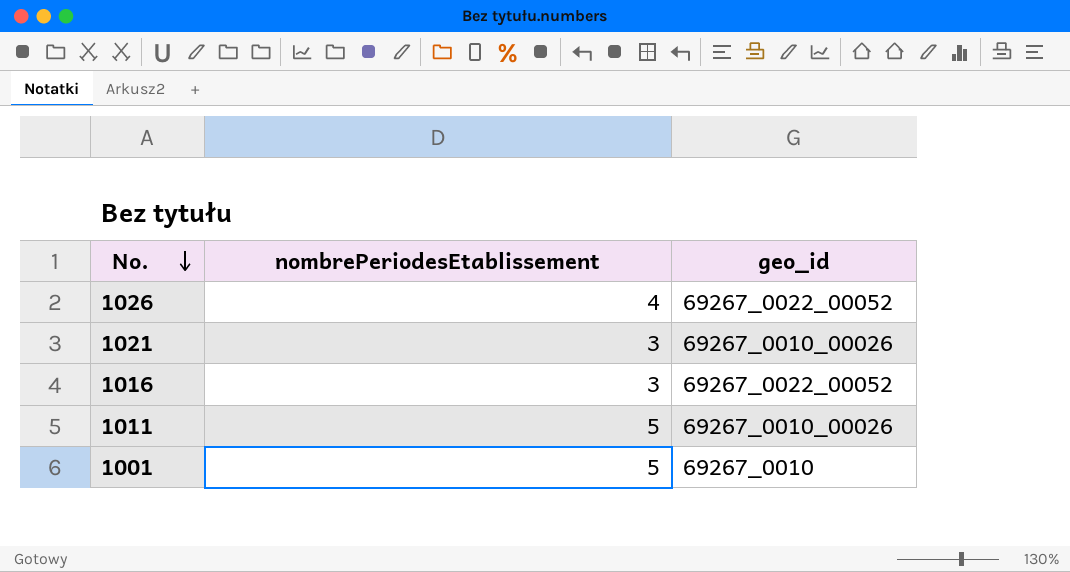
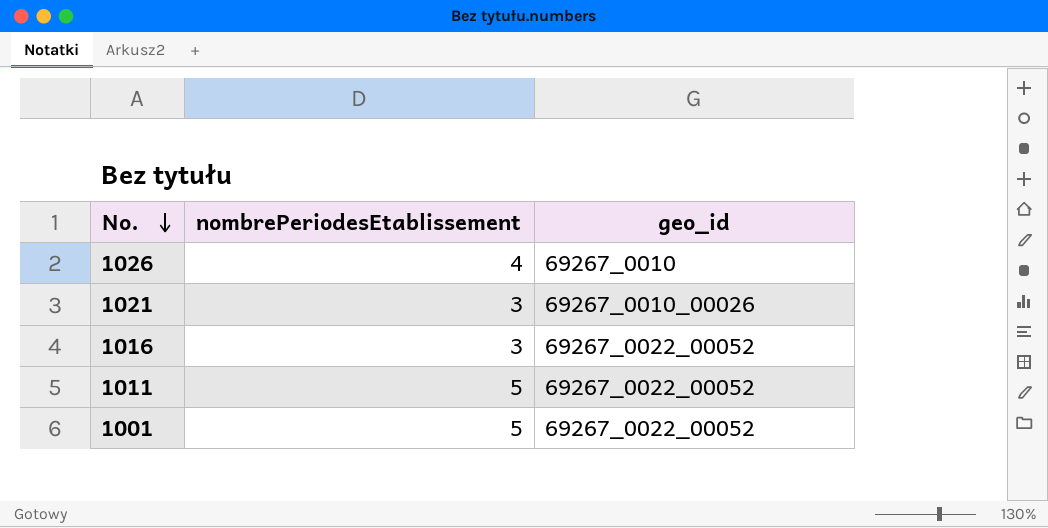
1026 | geo_id: 69267_0022_00052 -> 69267_0010
1011 | geo_id: 69267_0010_00026 -> 69267_0022_00052
1001 | geo_id: 69267_0010 -> 69267_0022_00052

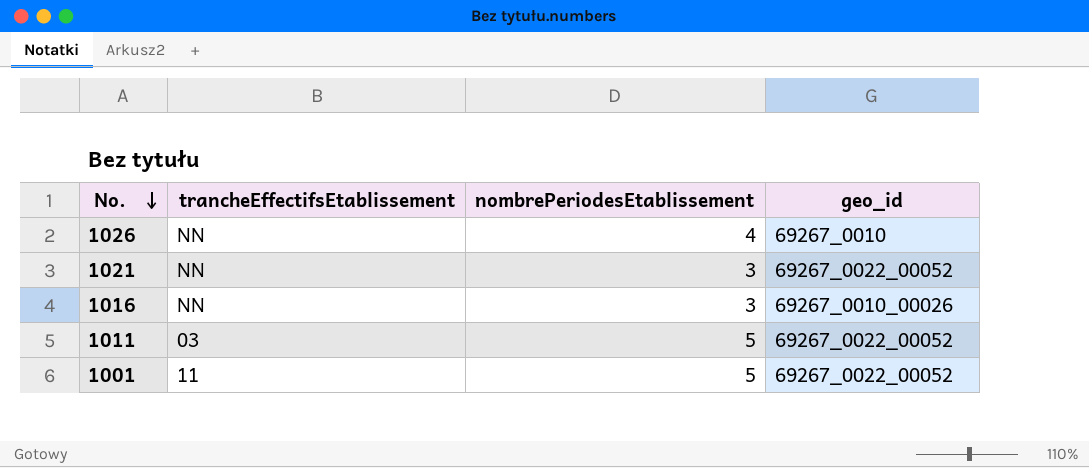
column trancheEffectifsEtablissement | position: none -> 2
1021 | geo_id: 69267_0010_00026 -> 69267_0022_00052
1016 | geo_id: 69267_0022_00052 -> 69267_0010_00026

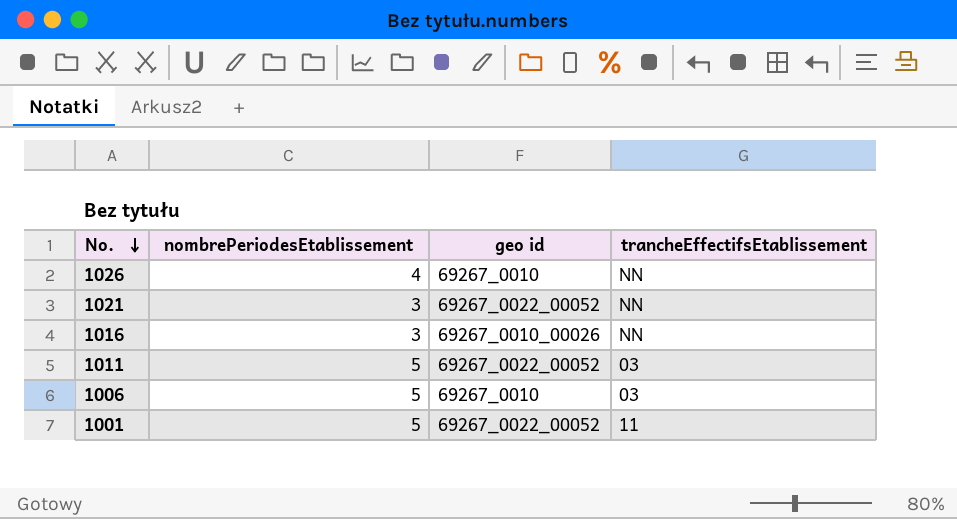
column name: geo_id -> geo id
column trancheEffectifsEtablissement | position: 2 -> 4
row 1006: none -> 5 | 69267_0010 | 03

